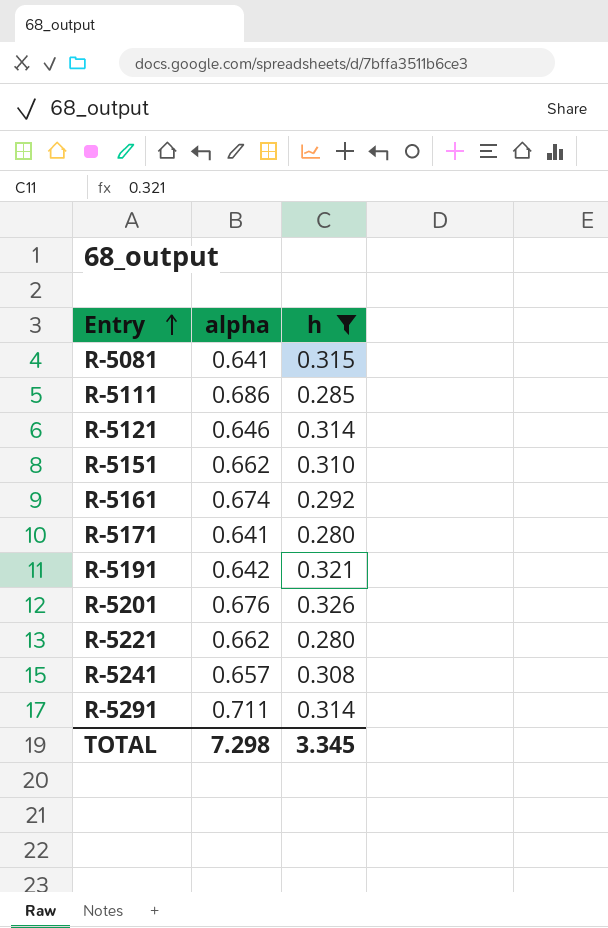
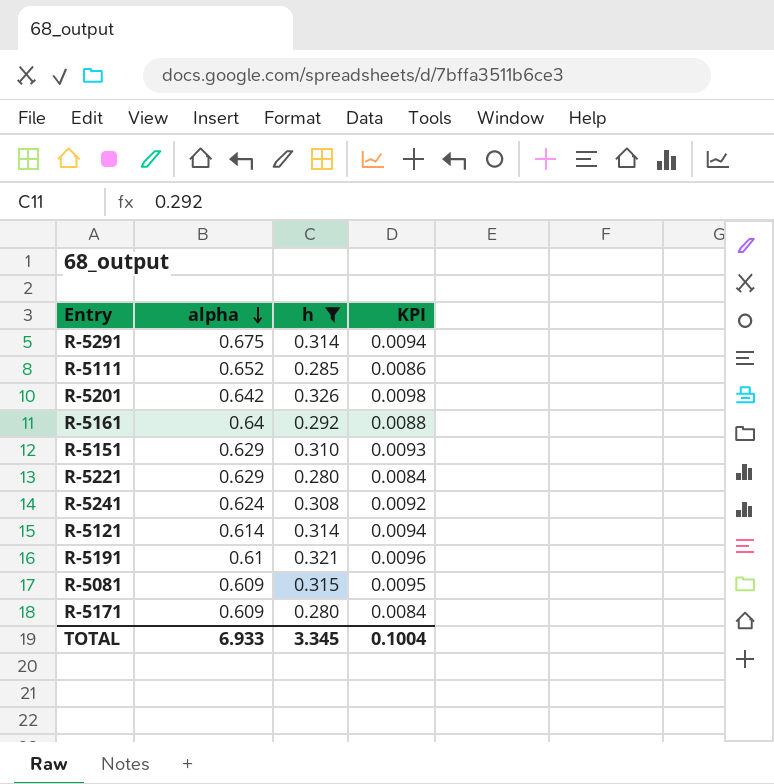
row order: Entry ascending -> alpha descending
column KPI | formula: none -> [h] * 0.03
R-5291 | alpha: 0.711 -> 0.675
R-5111 | alpha: 0.686 -> 0.652
R-5201 | alpha: 0.676 -> 0.642
R-5161 | alpha: 0.674 -> 0.64
R-5151 | alpha: 0.662 -> 0.629
R-5221 | alpha: 0.662 -> 0.629
R-5241 | alpha: 0.657 -> 0.624
R-5121 | alpha: 0.646 -> 0.614
R-5191 | alpha: 0.642 -> 0.61
R-5081 | alpha: 0.641 -> 0.609
R-5171 | alpha: 0.641 -> 0.609
TOTAL | alpha: 7.298 -> 6.933

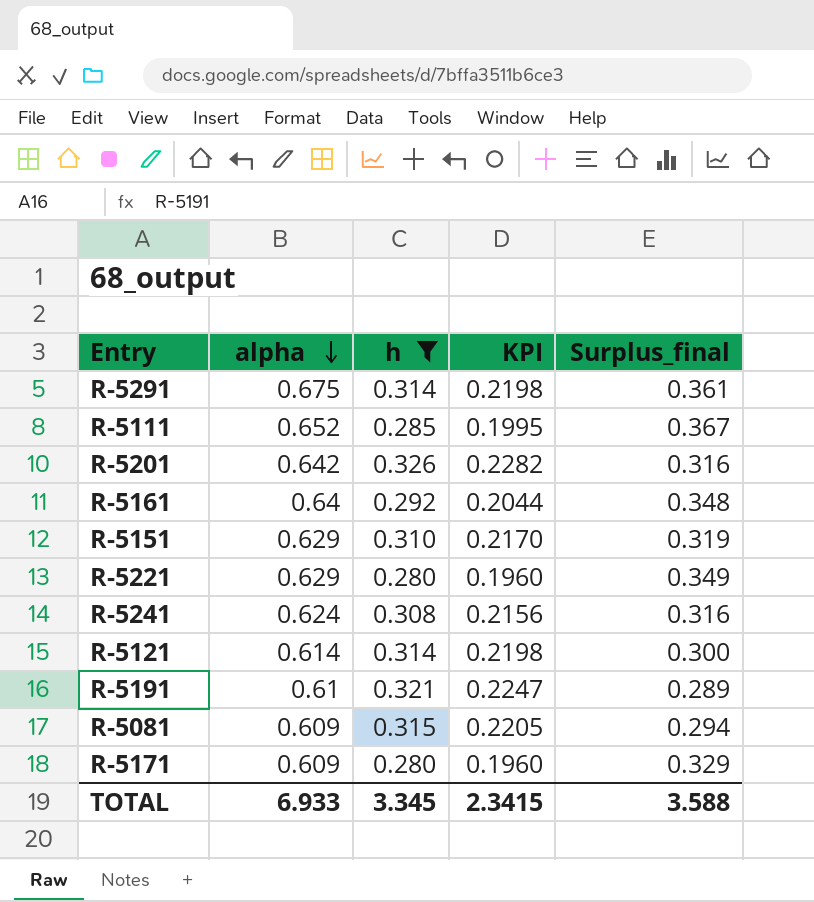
column KPI | formula: [h] * 0.03 -> [h] * 0.7
column Surplus_final | formula: none -> [alpha] - [h]
TOTAL | KPI: 0.1004 -> 2.3415

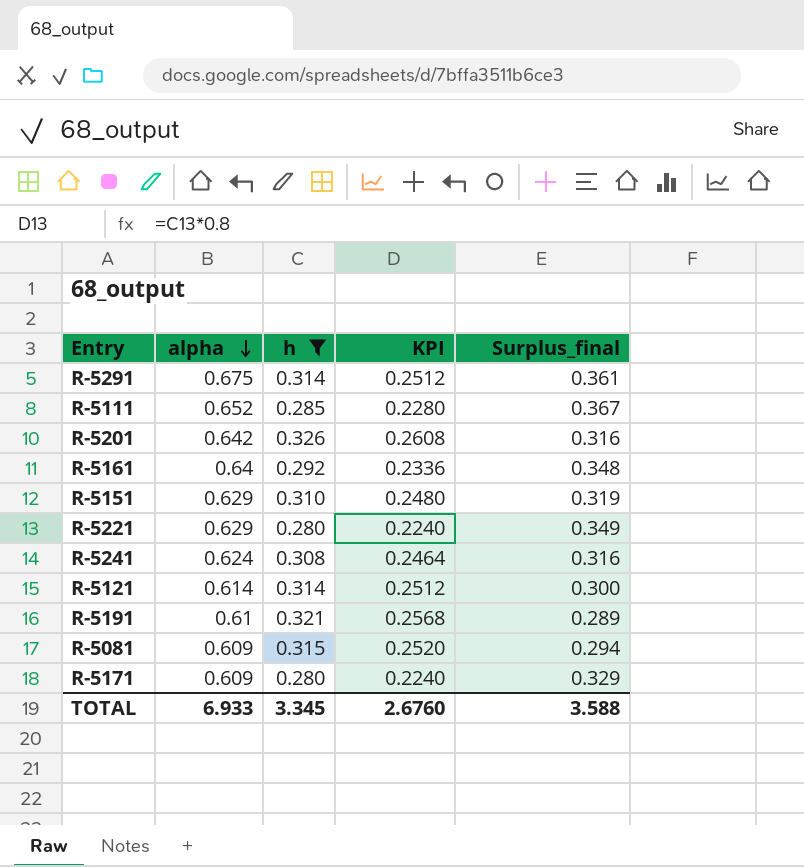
column KPI | formula: [h] * 0.7 -> [h] * 0.8
TOTAL | KPI: 2.3415 -> 2.6760

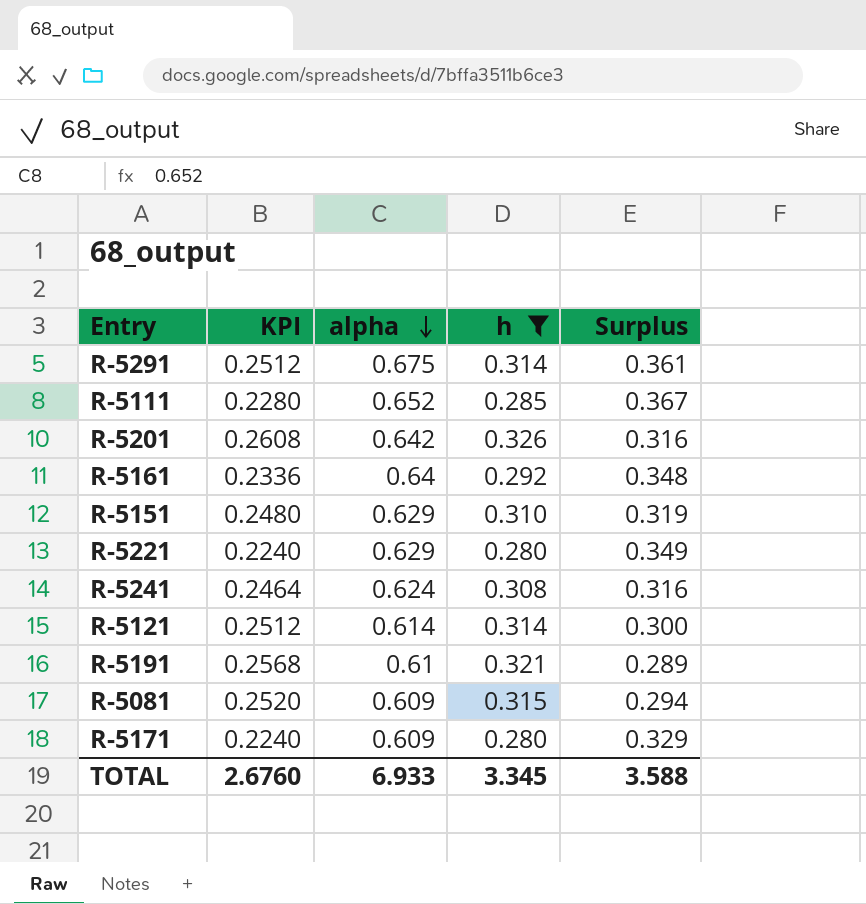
column KPI | position: 4 -> 2
column name: Surplus_final -> Surplus

